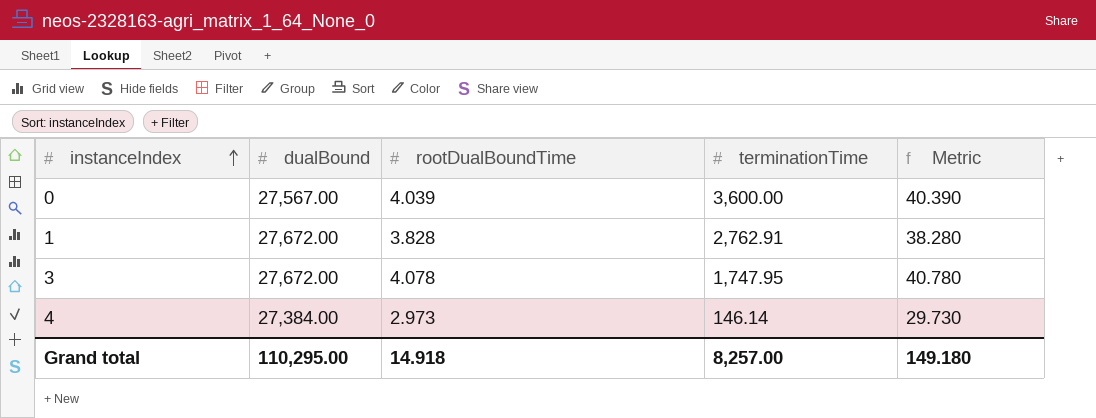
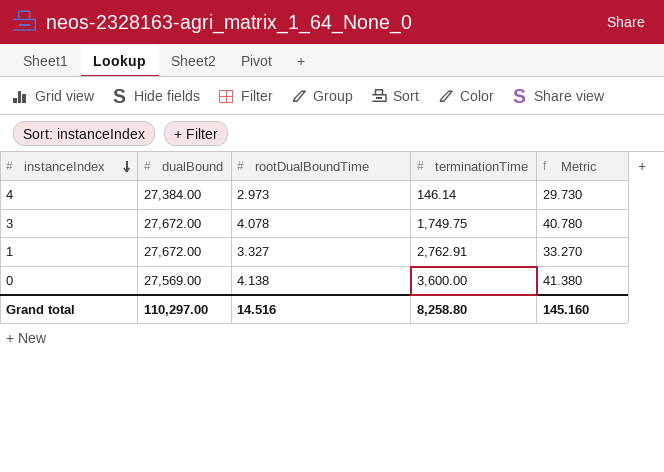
row order: instanceIndex ascending -> instanceIndex descending
3 | terminationTime: 1,747.95 -> 1,749.75
1 | rootDualBoundTime: 3.828 -> 3.327
1 | Metric: 38.280 -> 33.270
0 | dualBound: 27,567.00 -> 27,569.00
0 | rootDualBoundTime: 4.039 -> 4.138
0 | Metric: 40.390 -> 41.380
Grand total | dualBound: 110,295.00 -> 110,297.00
Grand total | rootDualBoundTime: 14.918 -> 14.516
Grand total | terminationTime: 8,257.00 -> 8,258.80
Grand total | Metric: 149.180 -> 145.160

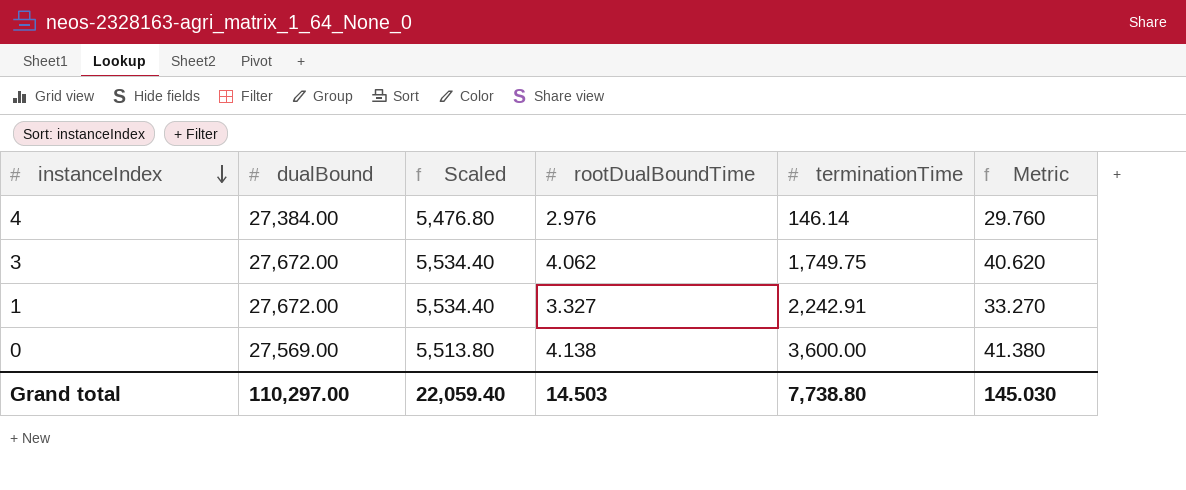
column Scaled | formula: none -> [dualBound] * 0.2
4 | rootDualBoundTime: 2.973 -> 2.976
4 | Metric: 29.730 -> 29.760
3 | rootDualBoundTime: 4.078 -> 4.062
3 | Metric: 40.780 -> 40.620
1 | terminationTime: 2,762.91 -> 2,242.91
Grand total | rootDualBoundTime: 14.516 -> 14.503
Grand total | terminationTime: 8,258.80 -> 7,738.80
Grand total | Metric: 145.160 -> 145.030

